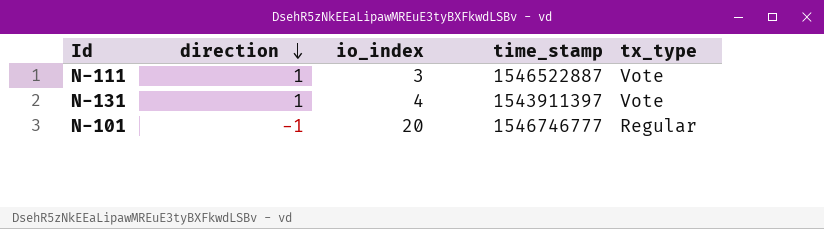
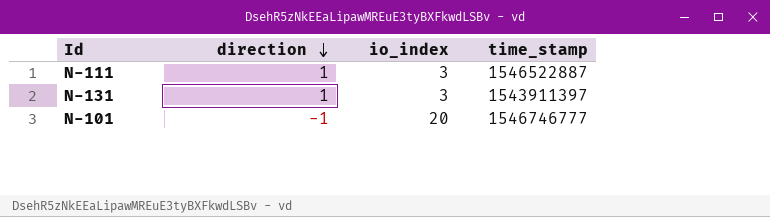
column tx_type | position: 5 -> none
N-131 | io_index: 4 -> 3

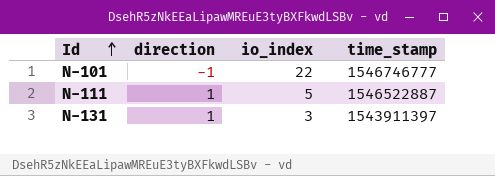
row order: direction descending -> Id ascending
N-101 | io_index: 20 -> 22
N-111 | io_index: 3 -> 5

